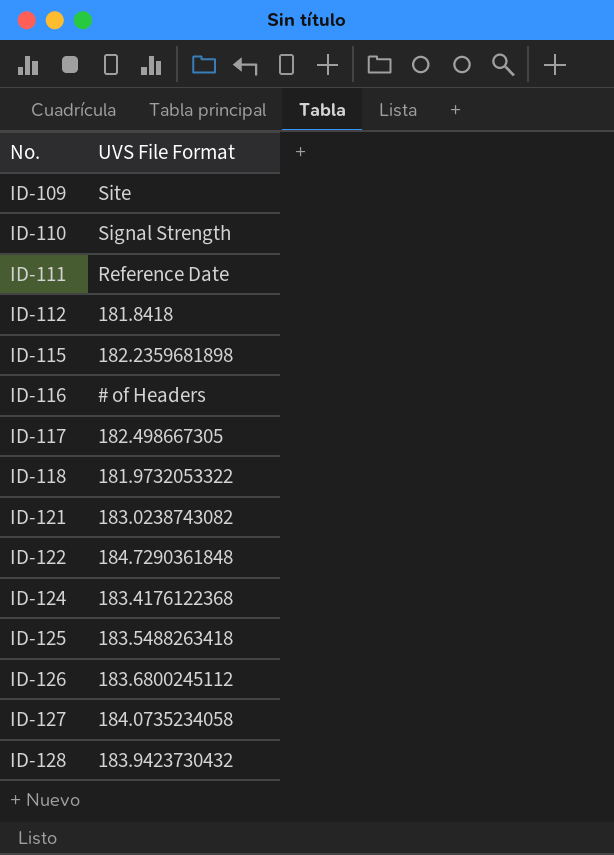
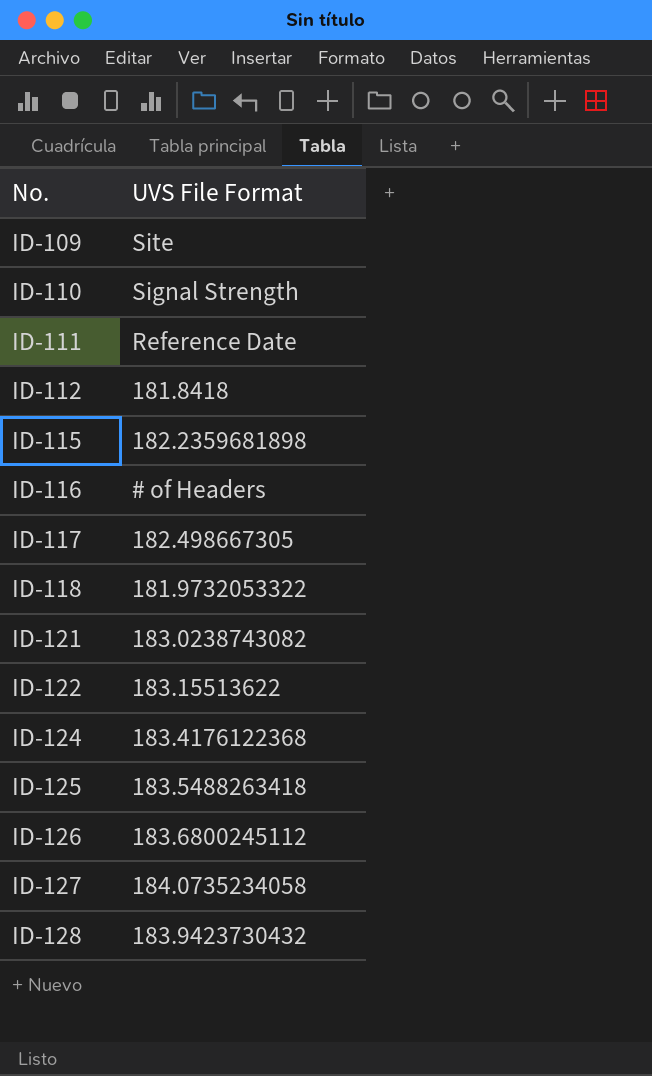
ID-122 | UVS File Format: 184.7290361848 -> 183.15513622

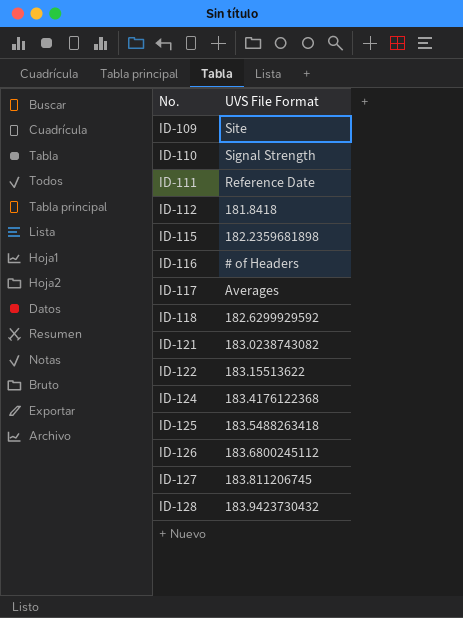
ID-117 | UVS File Format: 182.498667305 -> Averages
ID-118 | UVS File Format: 181.9732053322 -> 182.6299929592
ID-127 | UVS File Format: 184.0735234058 -> 183.811206745

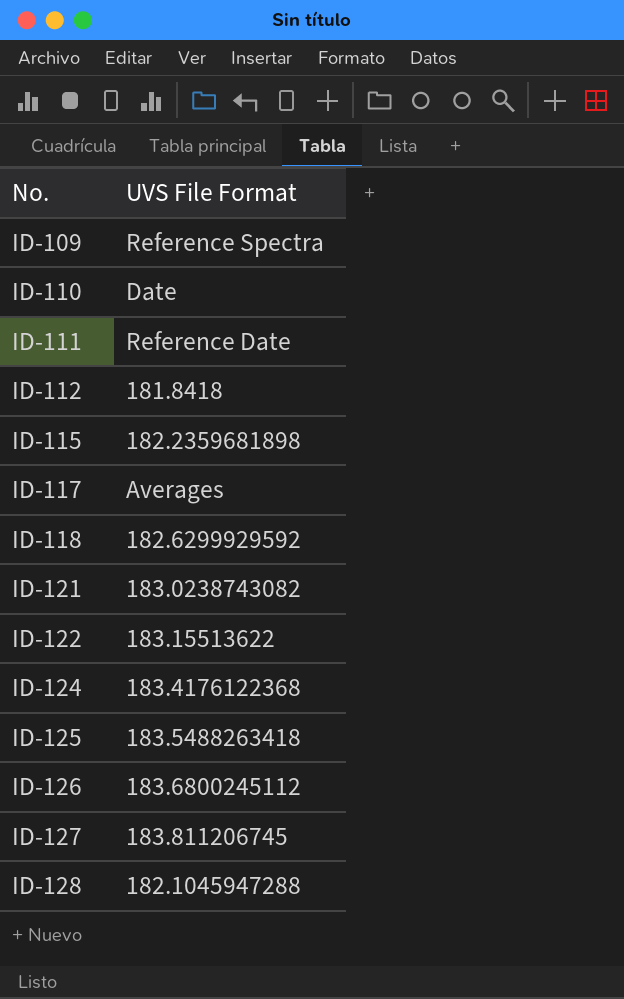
row ID-116: # of Headers -> none
ID-109 | UVS File Format: Site -> Reference Spectra
ID-110 | UVS File Format: Signal Strength -> Date
ID-128 | UVS File Format: 183.9423730432 -> 182.1045947288

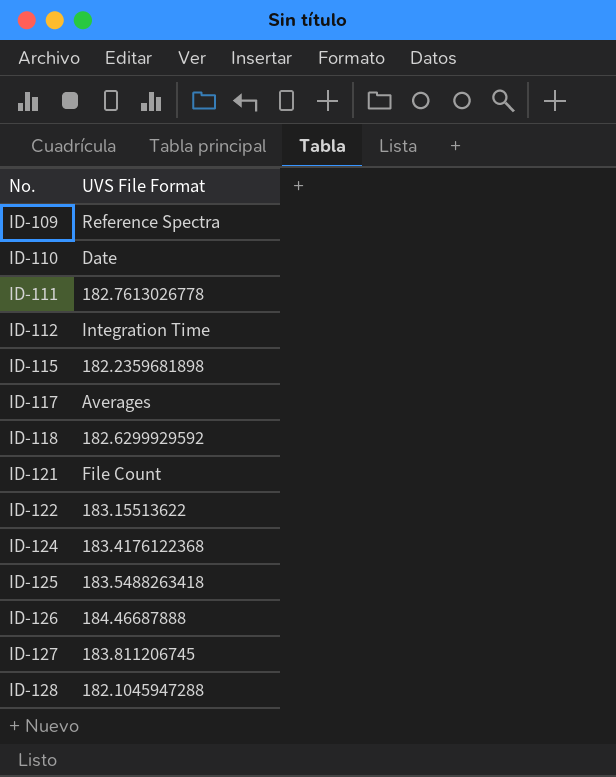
ID-111 | UVS File Format: Reference Date -> 182.7613026778
ID-112 | UVS File Format: 181.8418 -> Integration Time
ID-121 | UVS File Format: 183.0238743082 -> File Count
ID-126 | UVS File Format: 183.6800245112 -> 184.46687888

